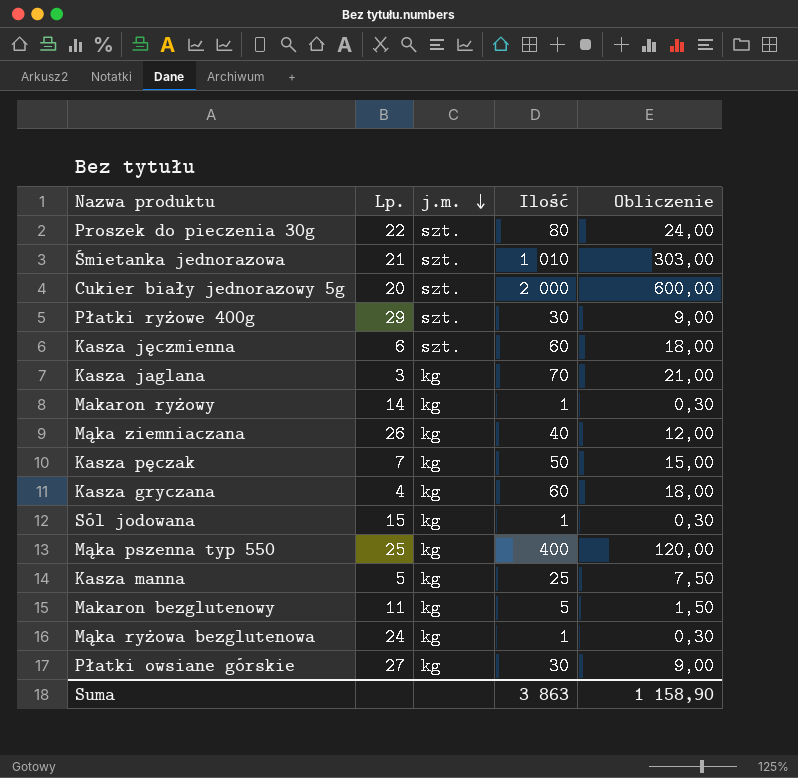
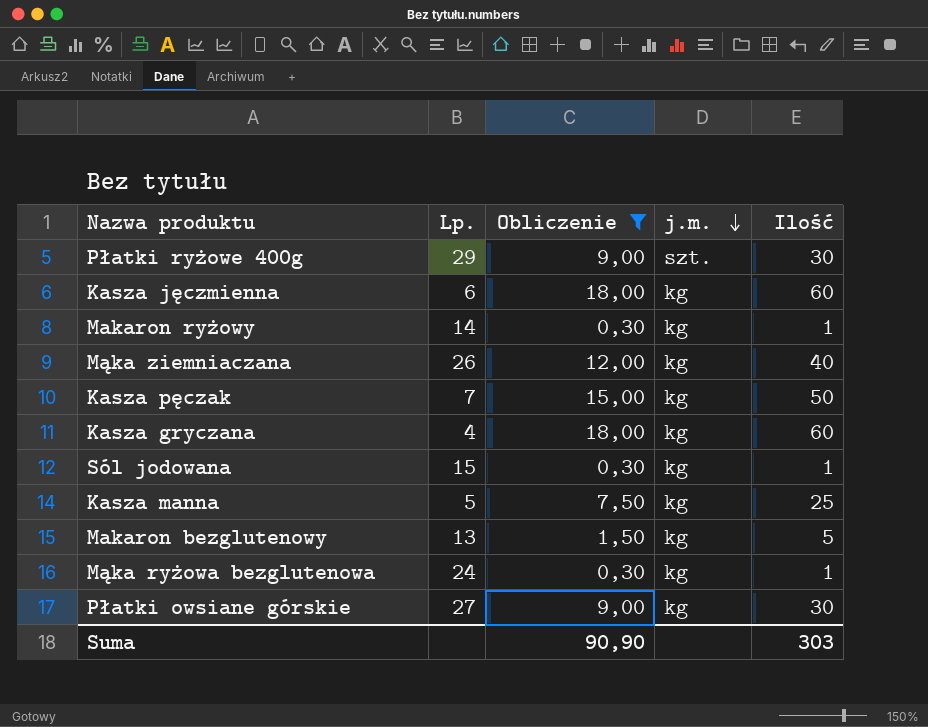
filter: none -> Obliczenie <= 18,00
column Obliczenie | position: 5 -> 3
Kasza jęczmienna | j.m.: szt. -> kg
Makaron bezglutenowy | Lp.: 11 -> 13
Suma | Obliczenie: 1 158,90 -> 90,90
Suma | Ilość: 3 863 -> 303

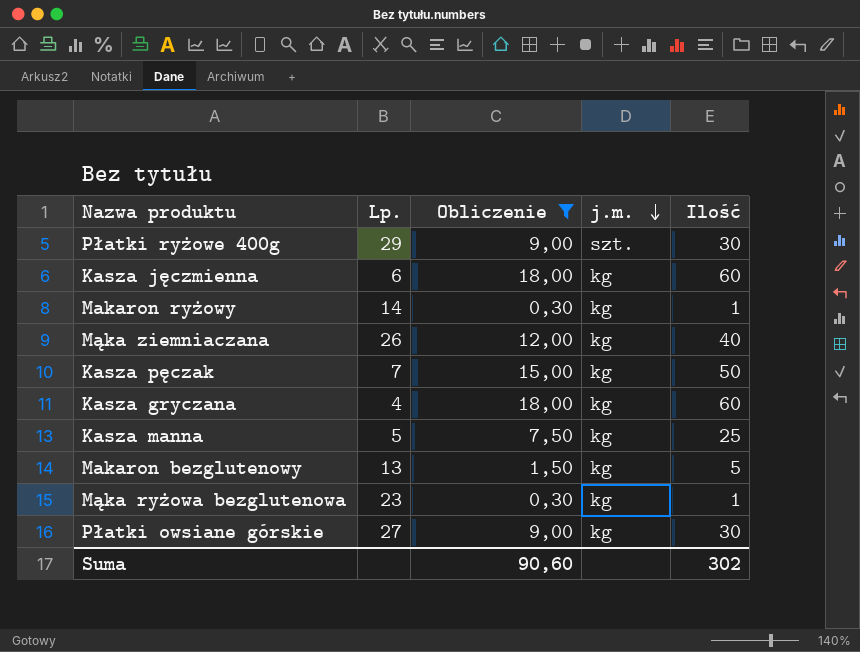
row Sól jodowana: 15 | 0,30 | kg | 1 -> none
Mąka ryżowa bezglutenowa | Lp.: 24 -> 23
Suma | Obliczenie: 90,90 -> 90,60
Suma | Ilość: 303 -> 302

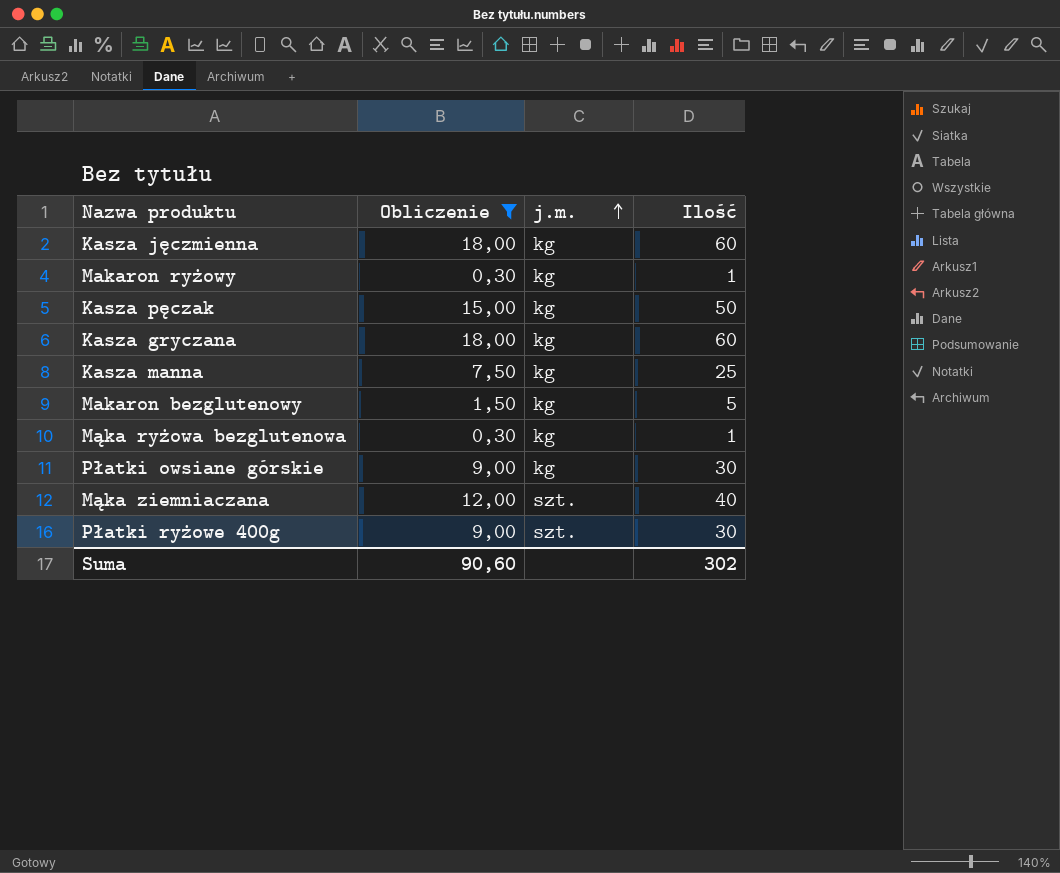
row order: j.m. descending -> j.m. ascending
column Lp. | position: 2 -> none
Mąka ziemniaczana | j.m.: kg -> szt.

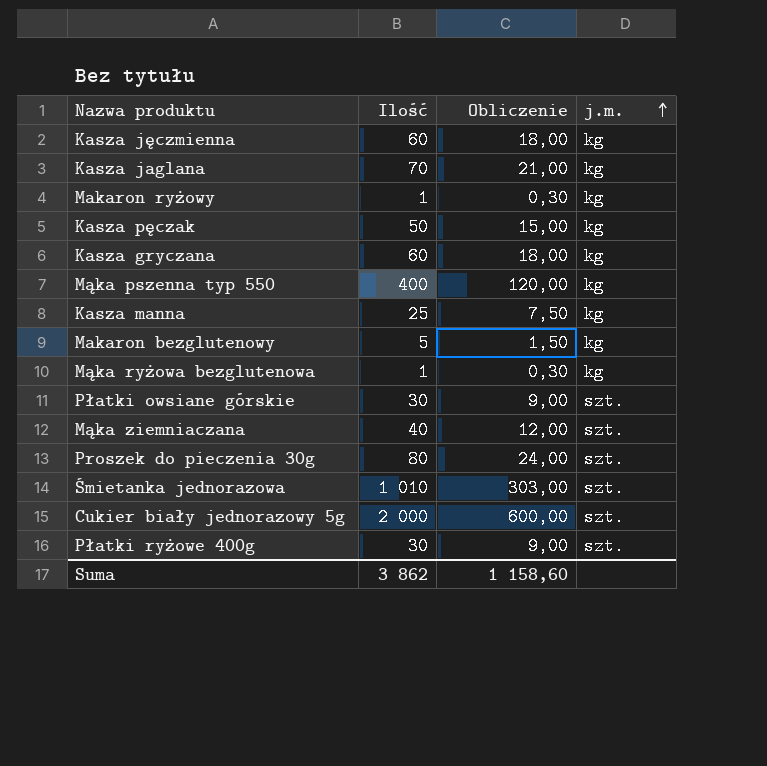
filter: Obliczenie <= 18,00 -> none
column Ilość | position: 4 -> 2
Płatki owsiane górskie | j.m.: kg -> szt.
Suma | Ilość: 302 -> 3 862
Suma | Obliczenie: 90,60 -> 1 158,60

